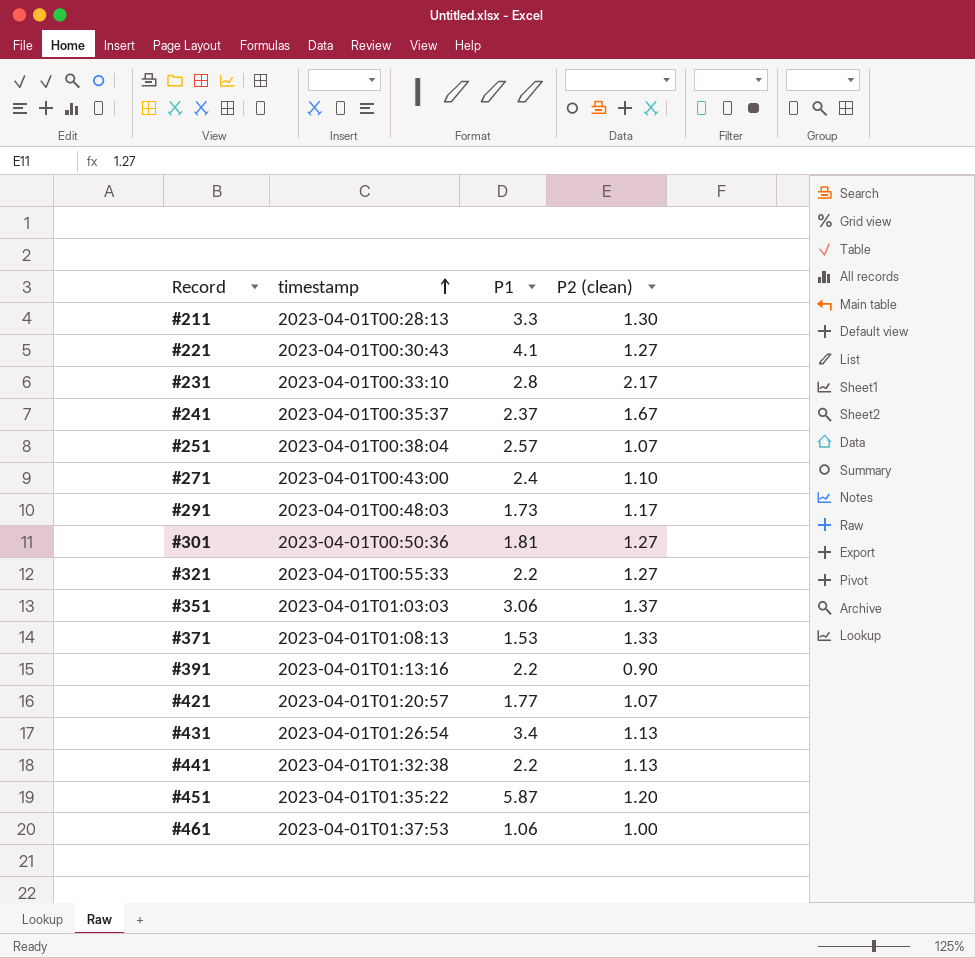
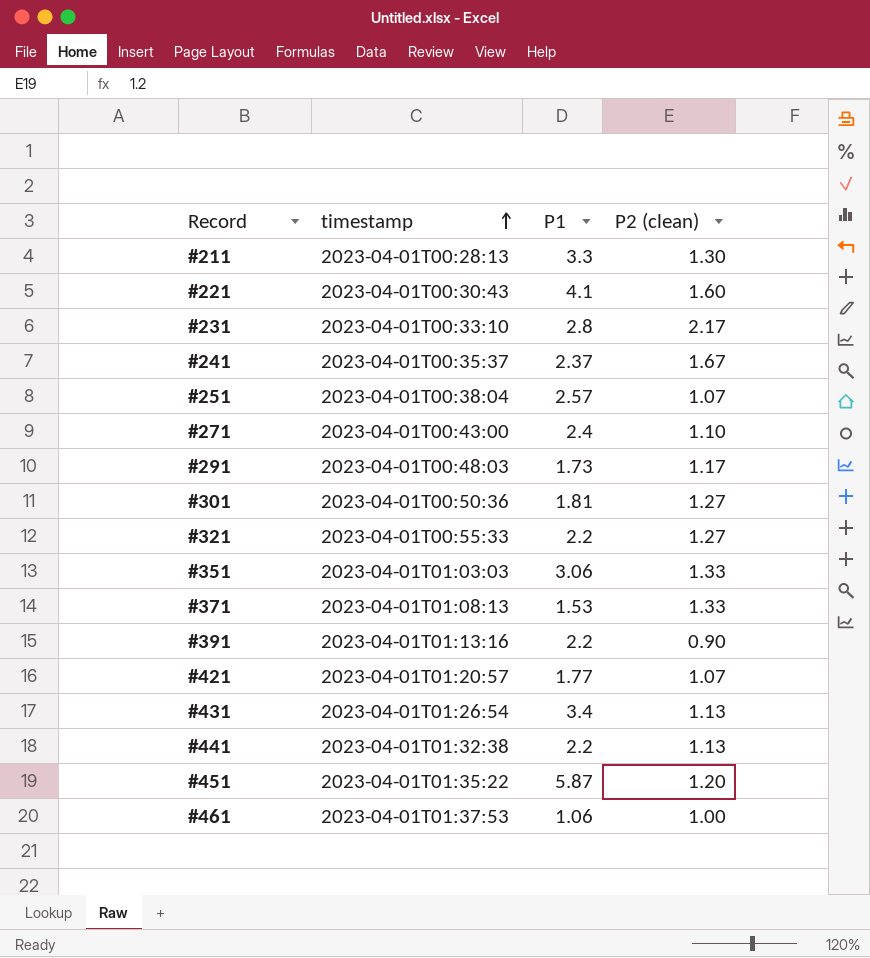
#221 | P2 (clean): 1.27 -> 1.60
#351 | P2 (clean): 1.37 -> 1.33

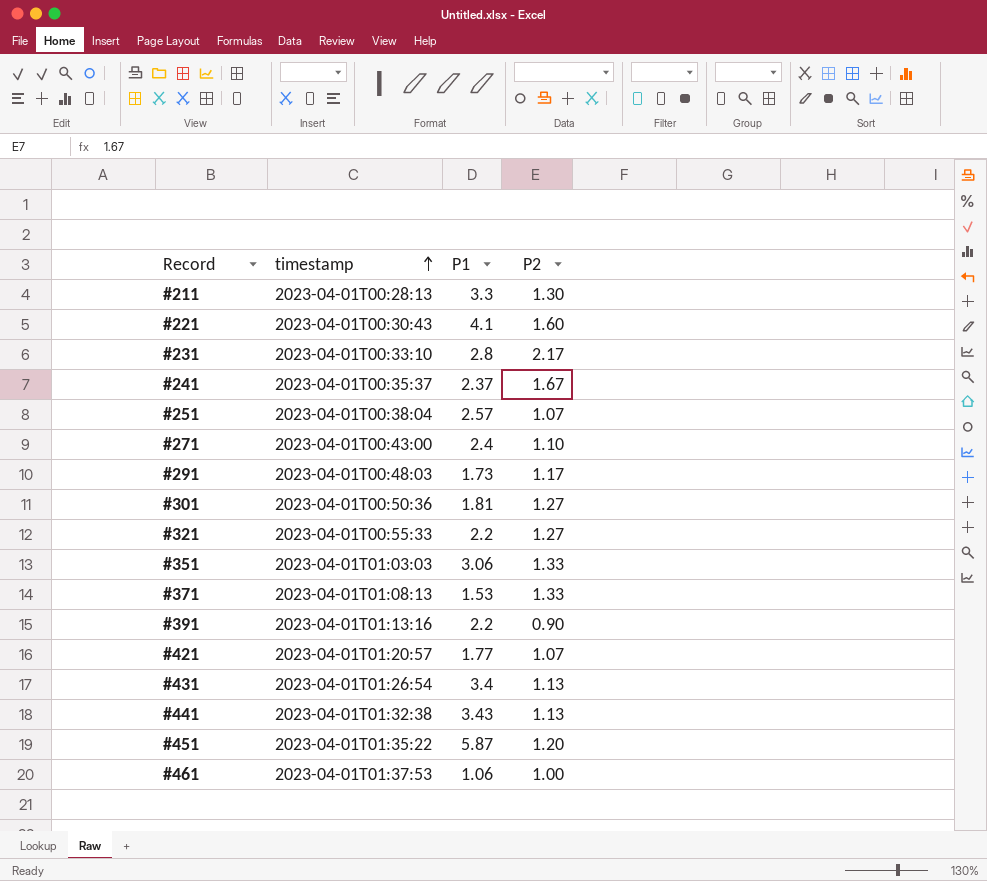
column name: P2 (clean) -> P2
#441 | P1: 2.2 -> 3.43

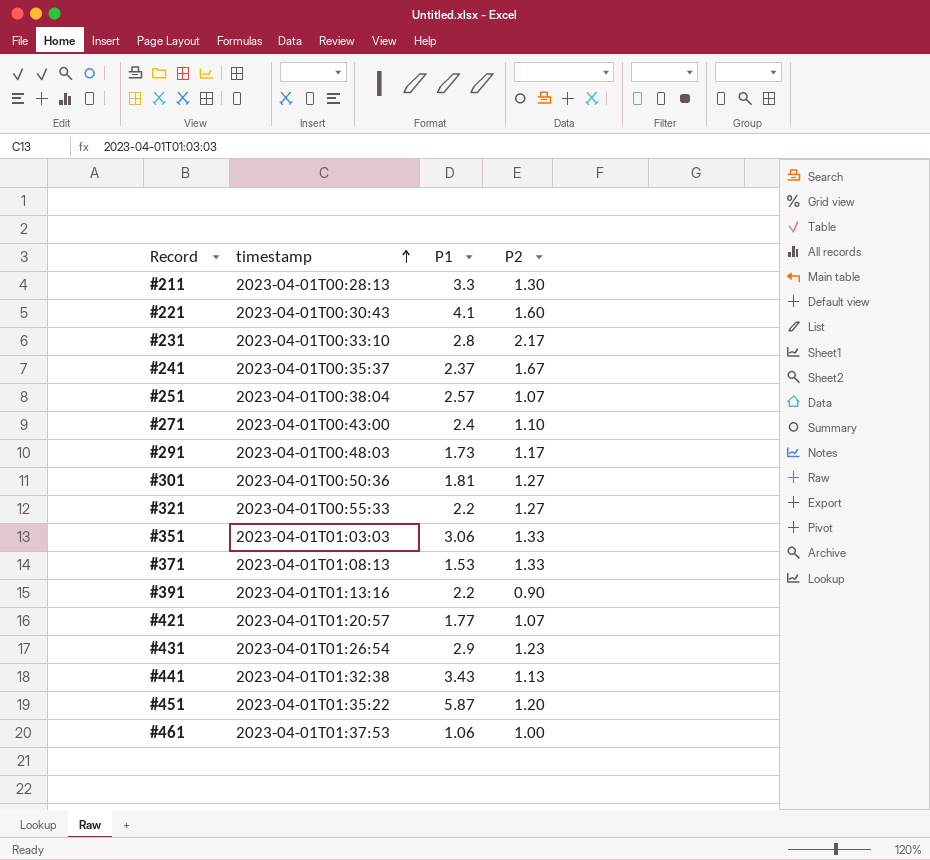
#431 | P1: 3.4 -> 2.9
#431 | P2: 1.13 -> 1.23

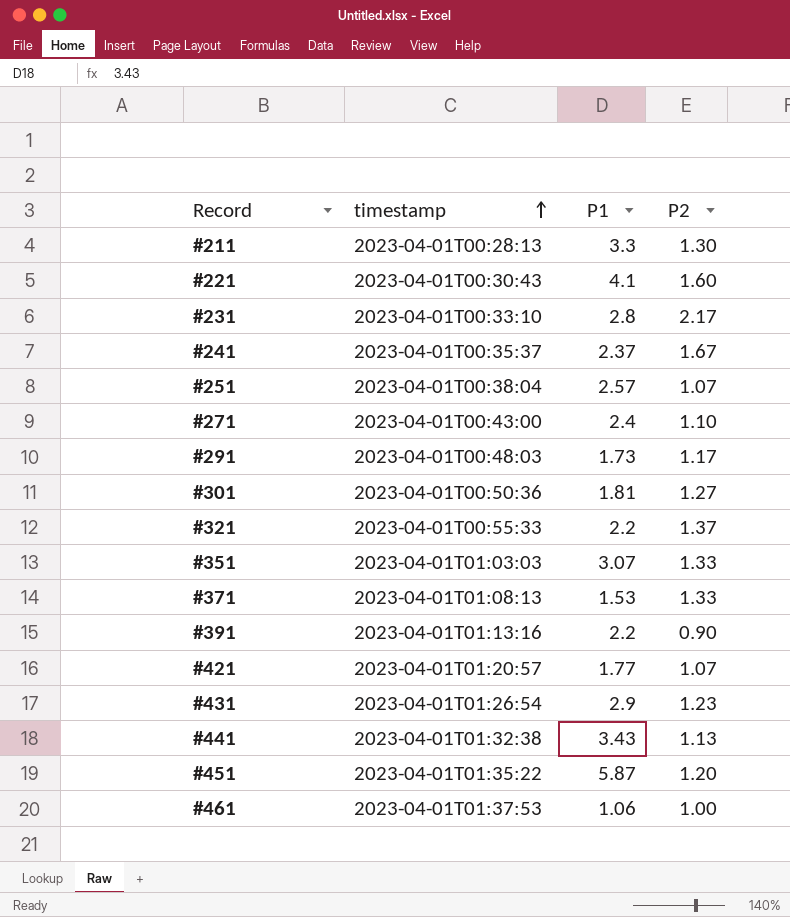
#321 | P2: 1.27 -> 1.37
#351 | P1: 3.06 -> 3.07

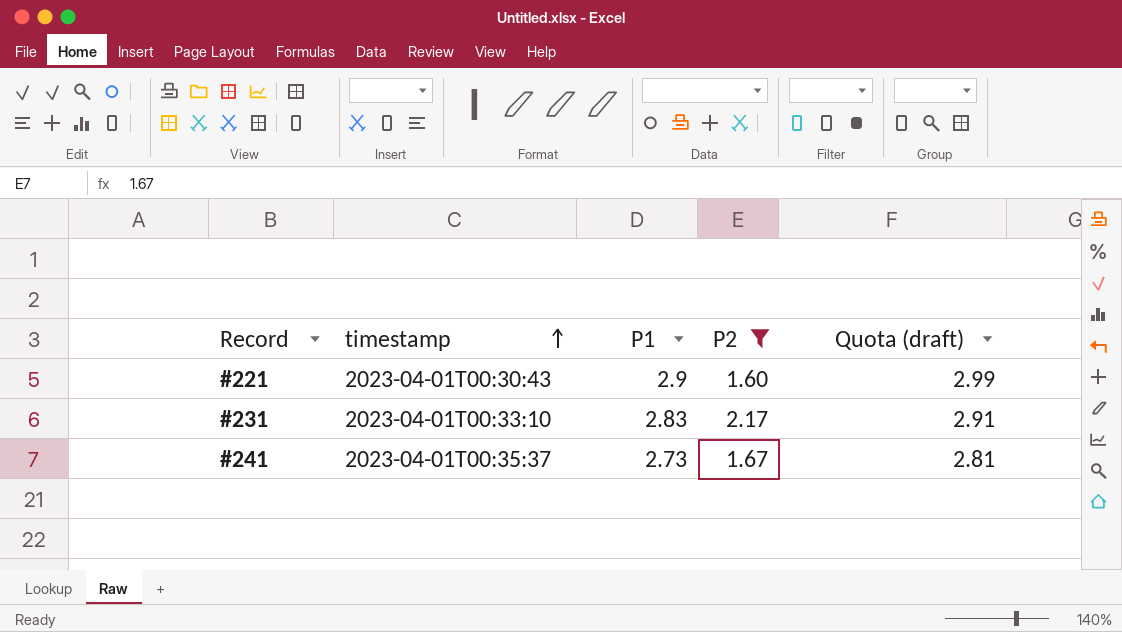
filter: none -> P2 >= 1.60
column Quota (draft) | formula: none -> [P1] * 1.03
#221 | P1: 4.1 -> 2.9
#231 | P1: 2.8 -> 2.83
#241 | P1: 2.37 -> 2.73

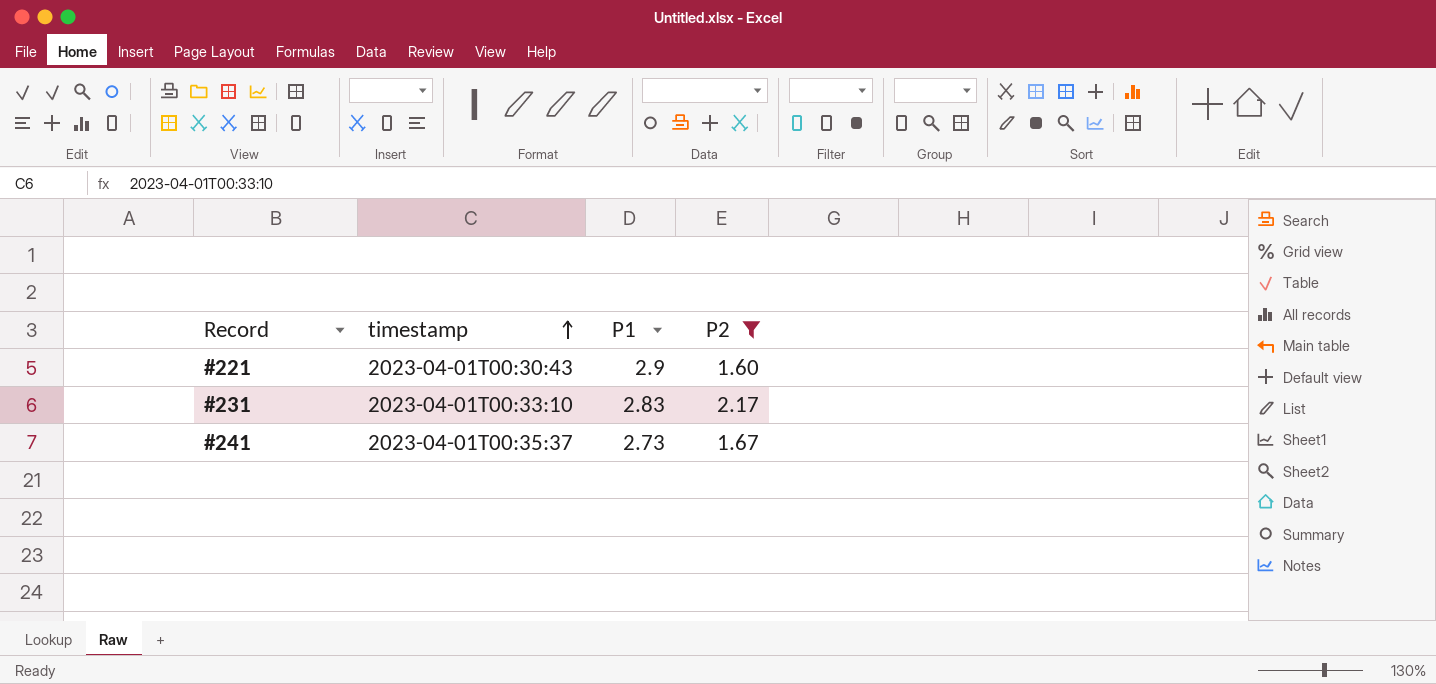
column Quota (draft) | formula: [P1] * 1.03 -> none

